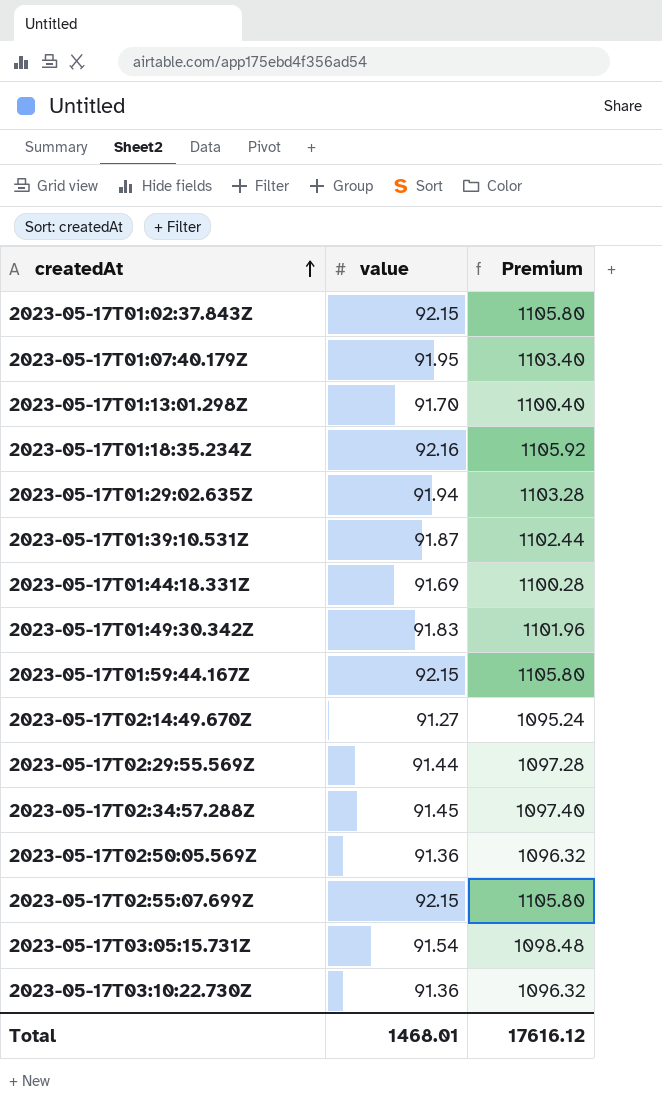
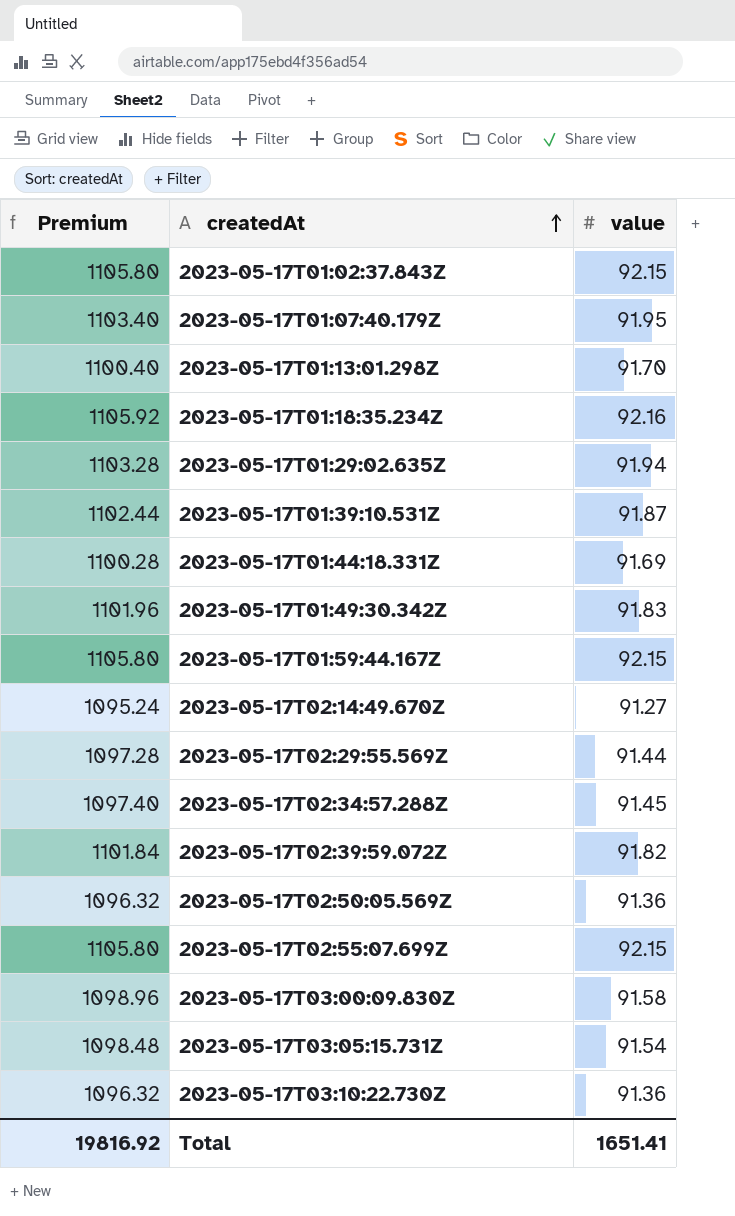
column Premium | position: 3 -> 1
row 2023-05-17T02:39:59.072Z: none -> 1101.84 | 91.82
row 2023-05-17T03:00:09.830Z: none -> 1098.96 | 91.58
Total | Premium: 17616.12 -> 19816.92
Total | value: 1468.01 -> 1651.41

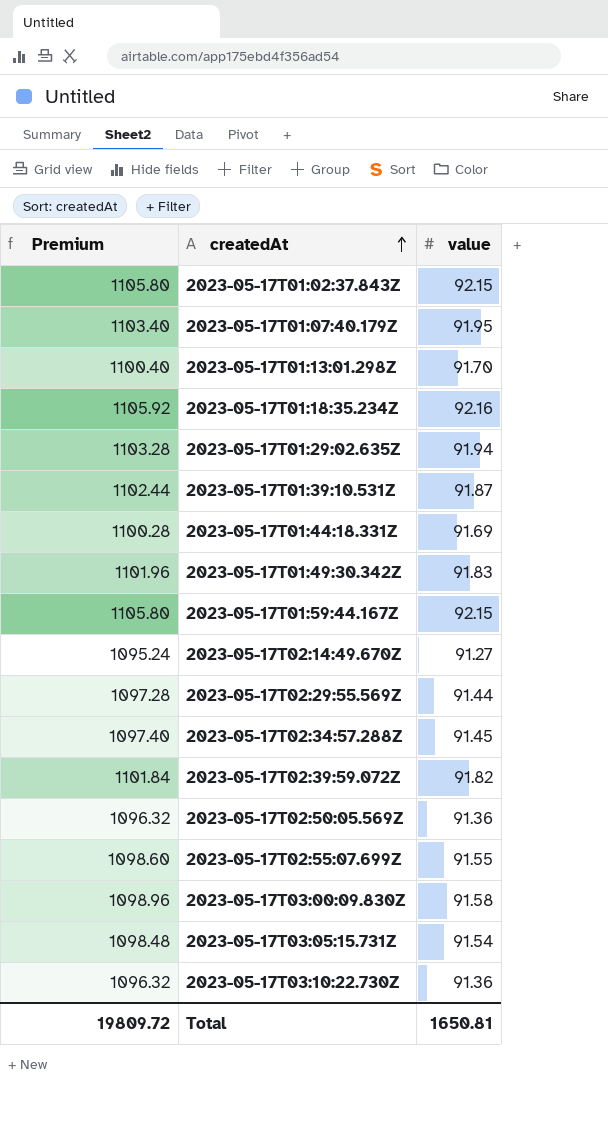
2023-05-17T02:55:07.699Z | Premium: 1105.80 -> 1098.60
2023-05-17T02:55:07.699Z | value: 92.15 -> 91.55
Total | Premium: 19816.92 -> 19809.72
Total | value: 1651.41 -> 1650.81

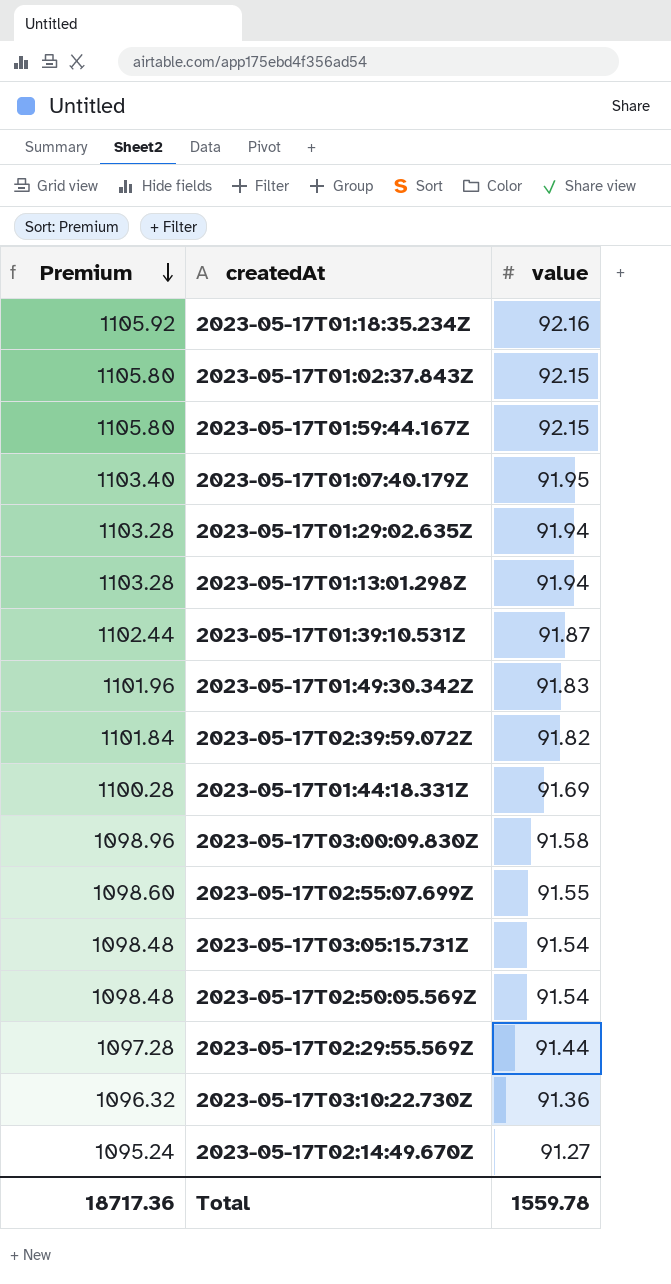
row order: createdAt ascending -> Premium descending
row 2023-05-17T02:34:57.288Z: 1097.40 | 91.45 -> none
2023-05-17T01:13:01.298Z | Premium: 1100.40 -> 1103.28
2023-05-17T01:13:01.298Z | value: 91.70 -> 91.94
2023-05-17T02:50:05.569Z | Premium: 1096.32 -> 1098.48
2023-05-17T02:50:05.569Z | value: 91.36 -> 91.54
Total | Premium: 19809.72 -> 18717.36
Total | value: 1650.81 -> 1559.78

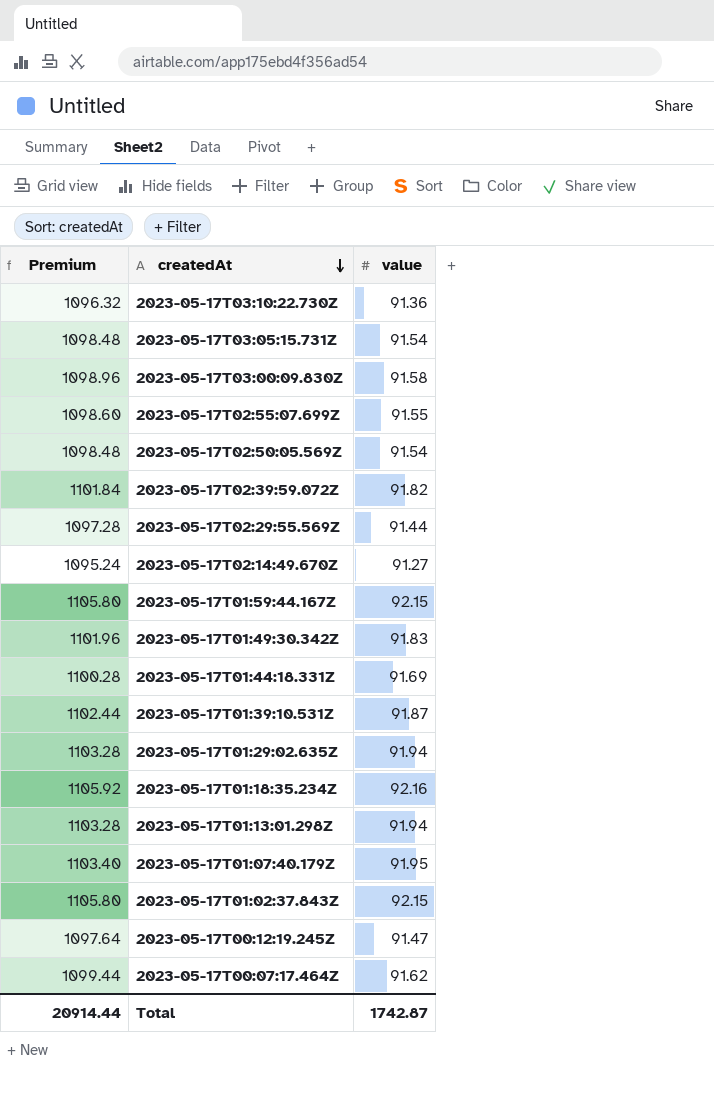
row order: Premium descending -> createdAt descending
row 2023-05-17T00:12:19.245Z: none -> 1097.64 | 91.47
row 2023-05-17T00:07:17.464Z: none -> 1099.44 | 91.62
Total | Premium: 18717.36 -> 20914.44
Total | value: 1559.78 -> 1742.87

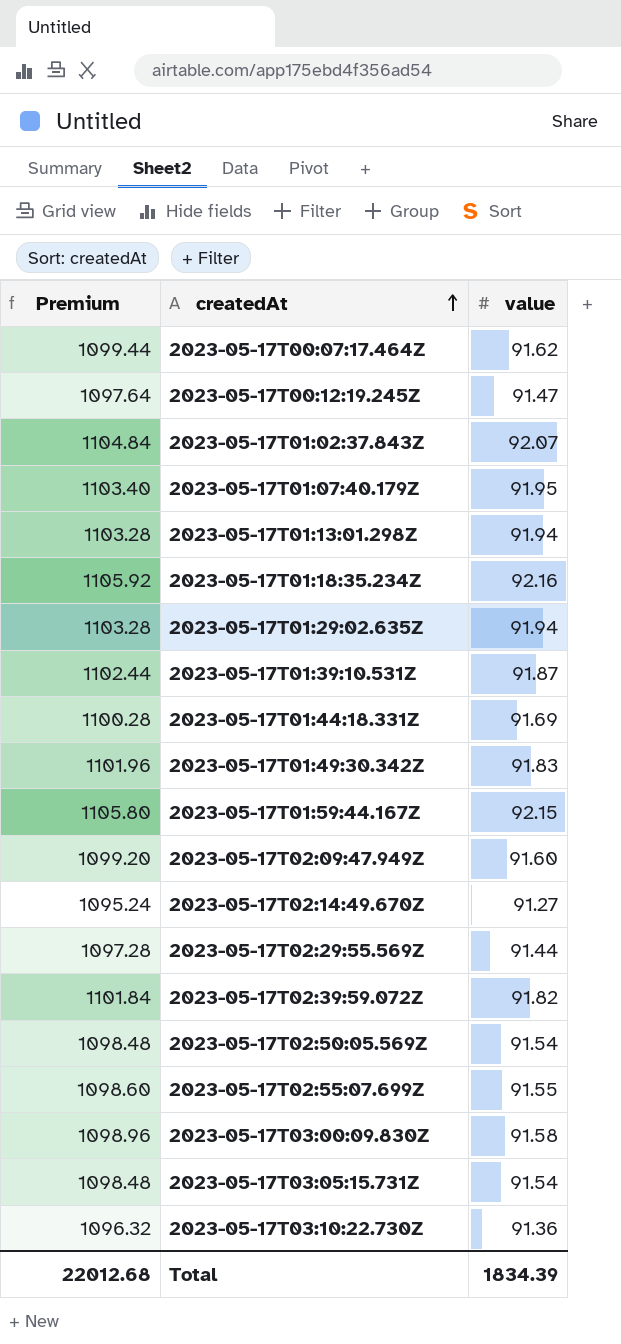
row order: createdAt descending -> createdAt ascending
2023-05-17T01:02:37.843Z | Premium: 1105.80 -> 1104.84
2023-05-17T01:02:37.843Z | value: 92.15 -> 92.07
row 2023-05-17T02:09:47.949Z: none -> 1099.20 | 91.60
Total | Premium: 20914.44 -> 22012.68
Total | value: 1742.87 -> 1834.39

